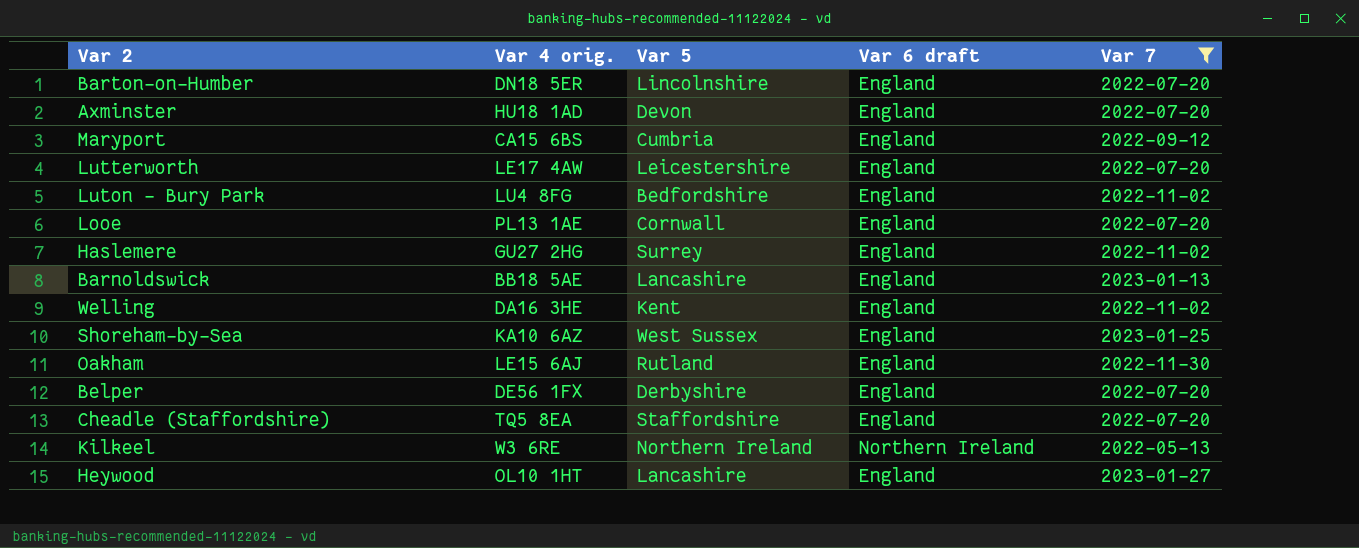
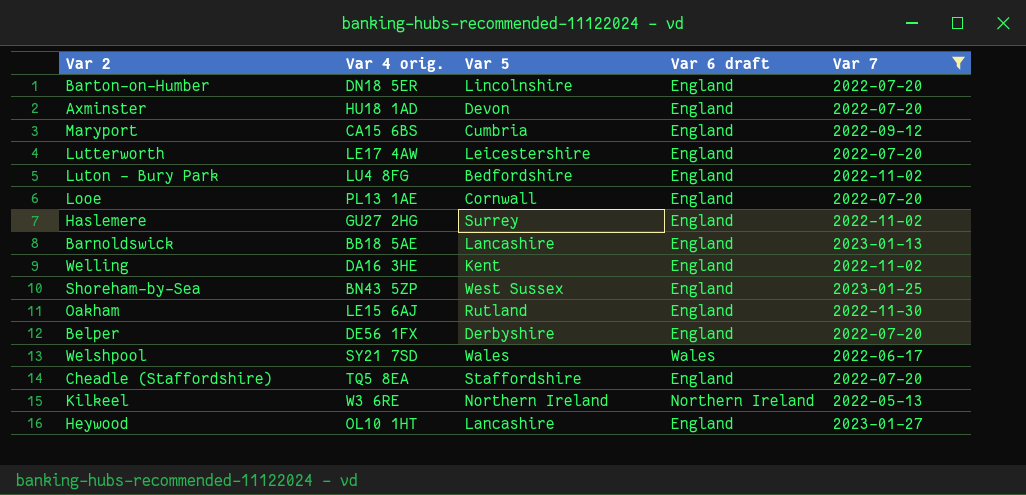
Shoreham-by-Sea | Var 4 orig.: KA10 6AZ -> BN43 5ZP
row Welshpool: none -> SY21 7SD | Wales | Wales | 2022-06-17

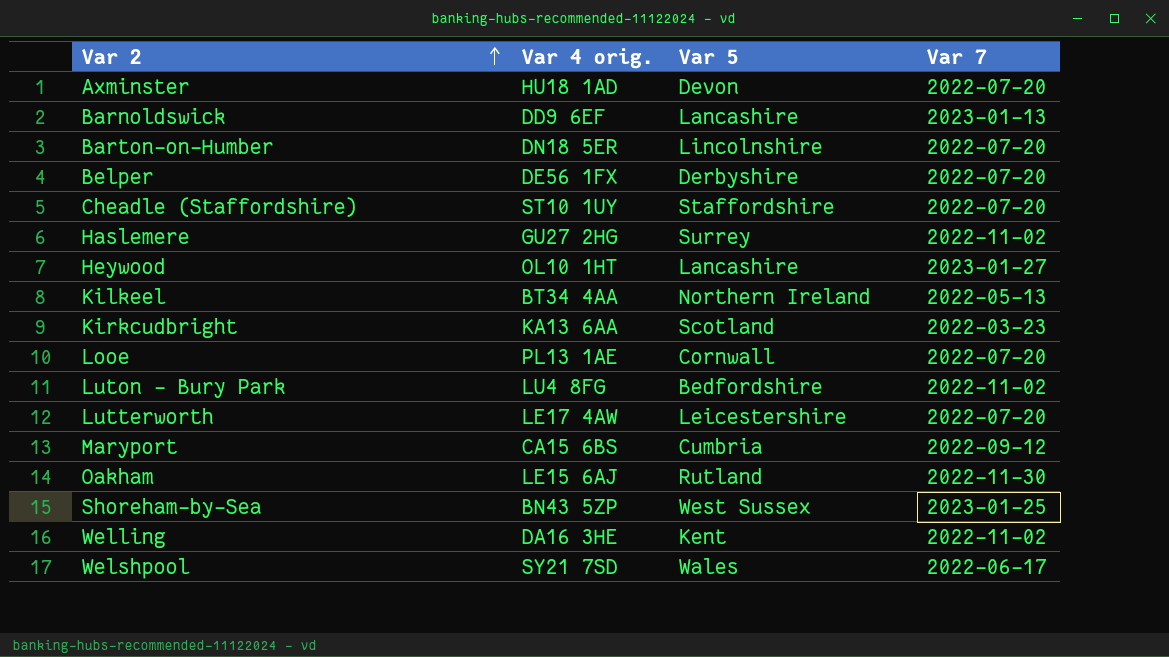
filter: Var 7 != 2022-03-23 -> none
row order: none -> Var 2 ascending
column Var 6 draft | position: 4 -> none
Barnoldswick | Var 4 orig.: BB18 5AE -> DD9 6EF
Cheadle (Staffordshire) | Var 4 orig.: TQ5 8EA -> ST10 1UY
Kilkeel | Var 4 orig.: W3 6RE -> BT34 4AA

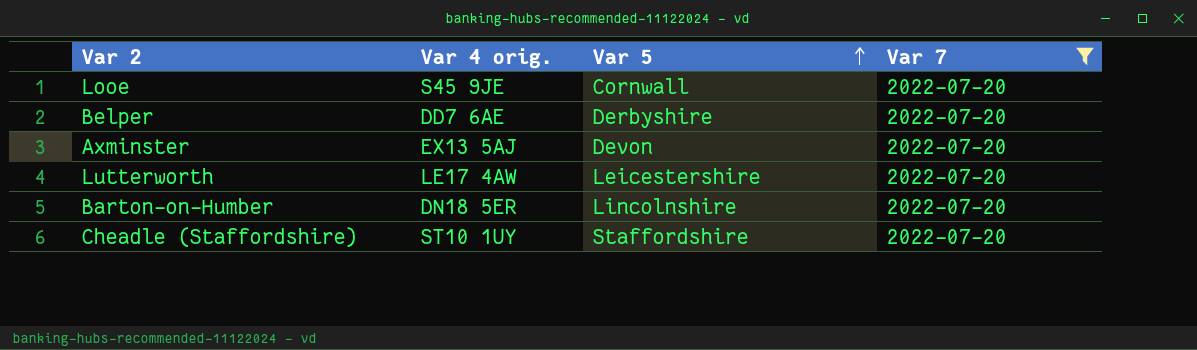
filter: none -> Var 7 = 2022-07-20
row order: Var 2 ascending -> Var 5 ascending
Looe | Var 4 orig.: PL13 1AE -> S45 9JE
Belper | Var 4 orig.: DE56 1FX -> DD7 6AE
Axminster | Var 4 orig.: HU18 1AD -> EX13 5AJ

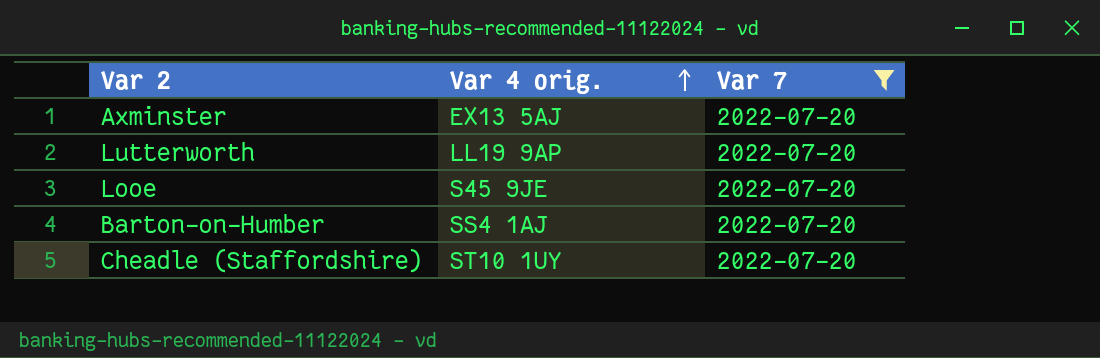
row order: Var 5 ascending -> Var 4 orig. ascending
column Var 5 | position: 3 -> none
row Belper: DD7 6AE | Derbyshire | 2022-07-20 -> none
Lutterworth | Var 4 orig.: LE17 4AW -> LL19 9AP
Barton-on-Humber | Var 4 orig.: DN18 5ER -> SS4 1AJ

